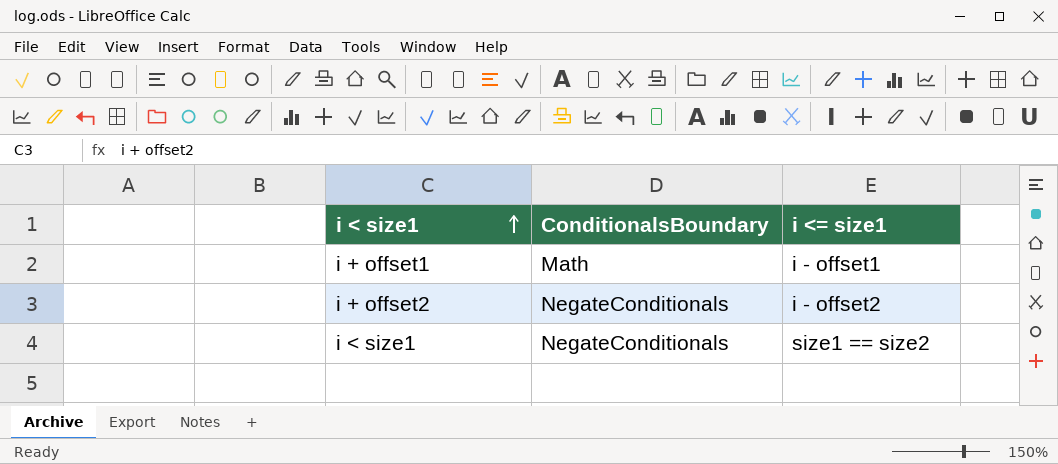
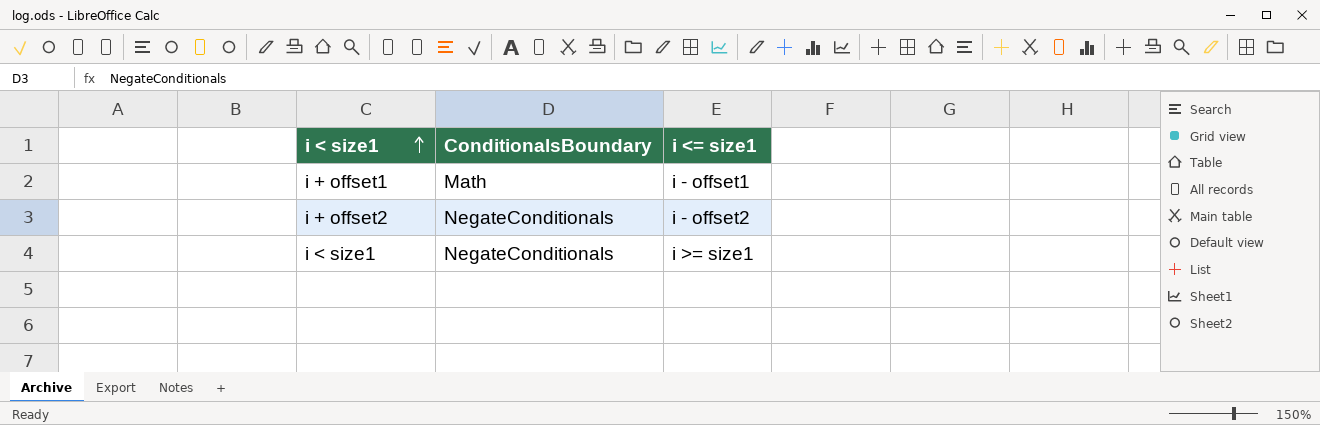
i < size1 | i <= size1: size1 == size2 -> i >= size1

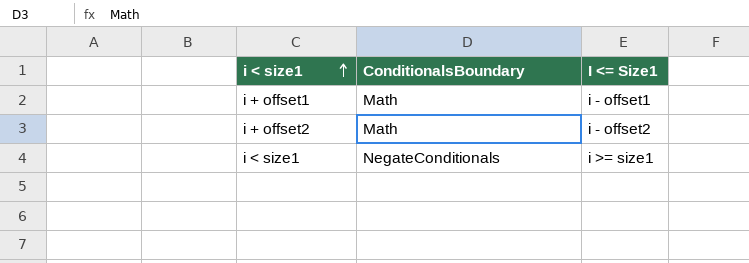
column name: i <= size1 -> I <= Size1
i + offset2 | ConditionalsBoundary: NegateConditionals -> Math

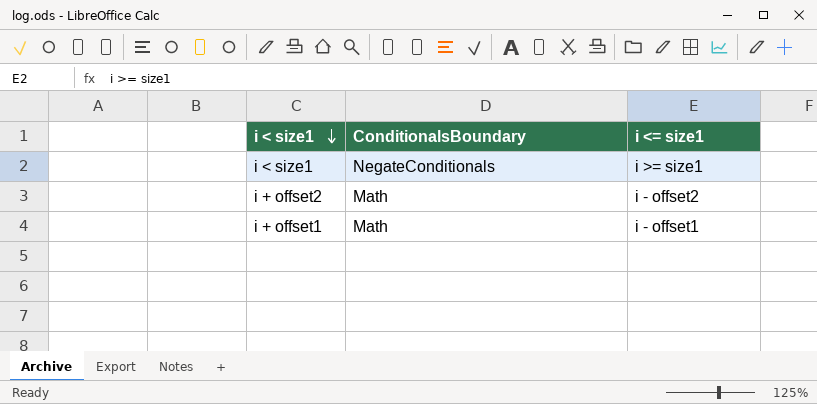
row order: i < size1 ascending -> i < size1 descending
column name: I <= Size1 -> i <= size1

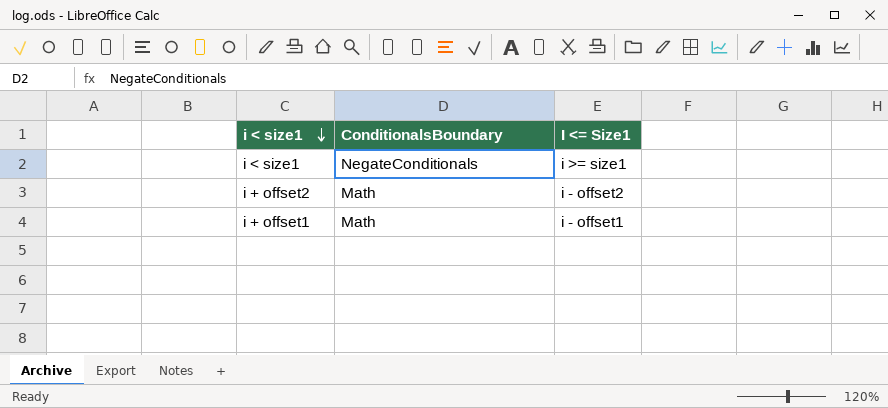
column name: i <= size1 -> I <= Size1

